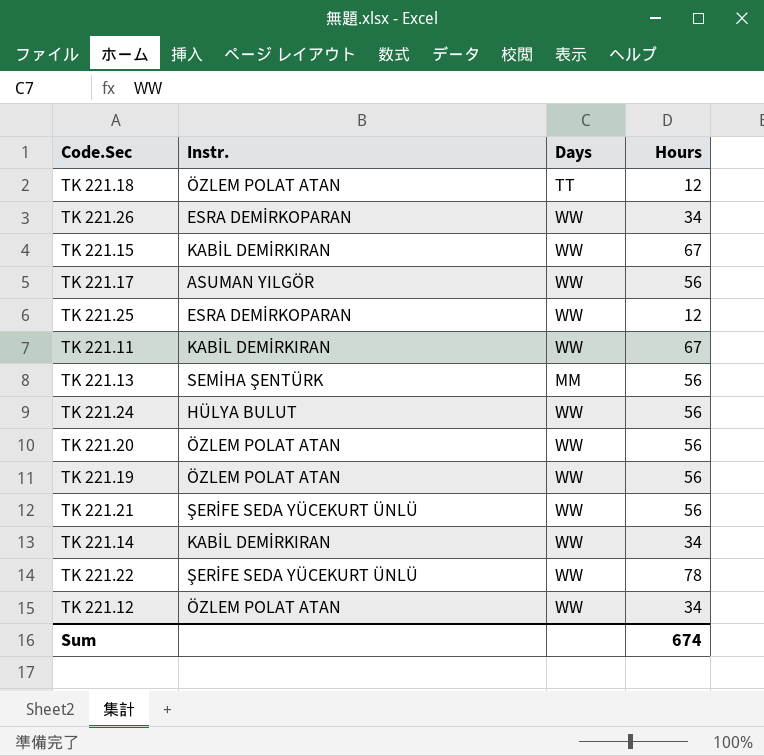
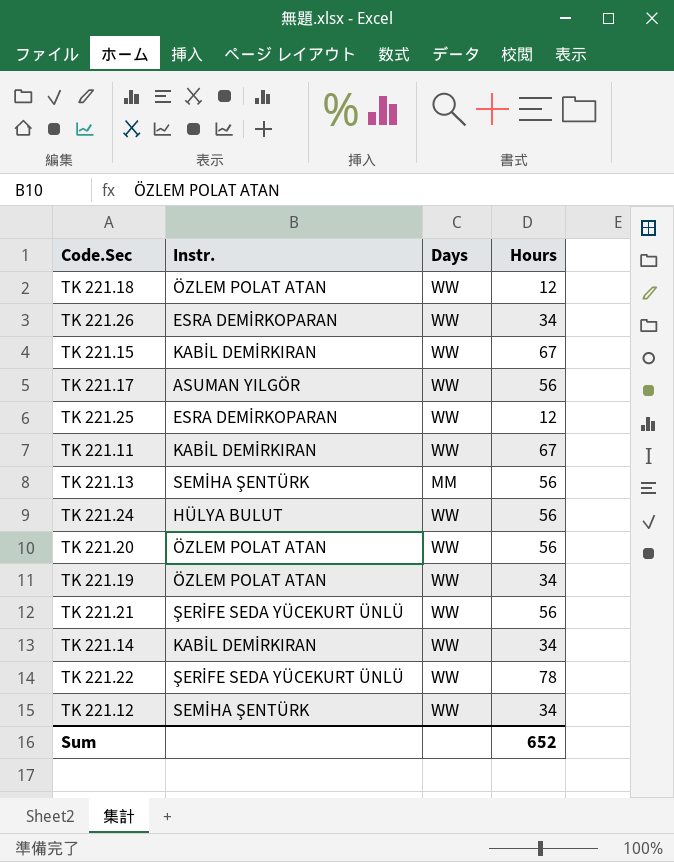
TK 221.18 | Days: TT -> WW
TK 221.19 | Hours: 56 -> 34
TK 221.12 | Instr.: ÖZLEM POLAT ATAN -> SEMİHA ŞENTÜRK
Sum | Hours: 674 -> 652

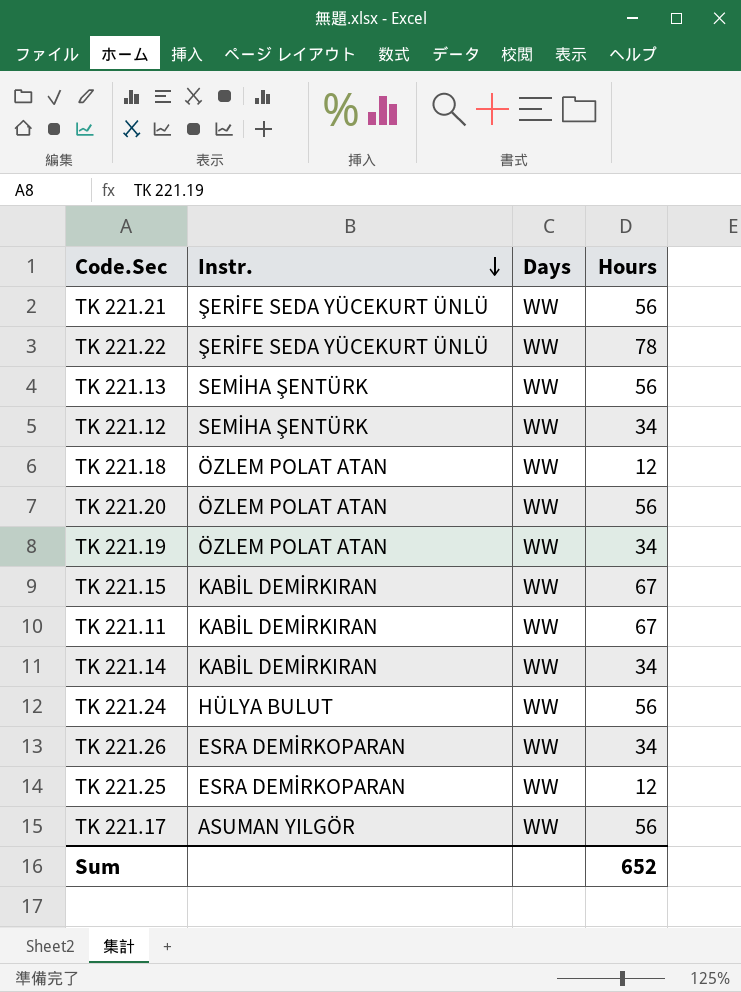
row order: none -> Instr. descending
TK 221.13 | Days: MM -> WW

